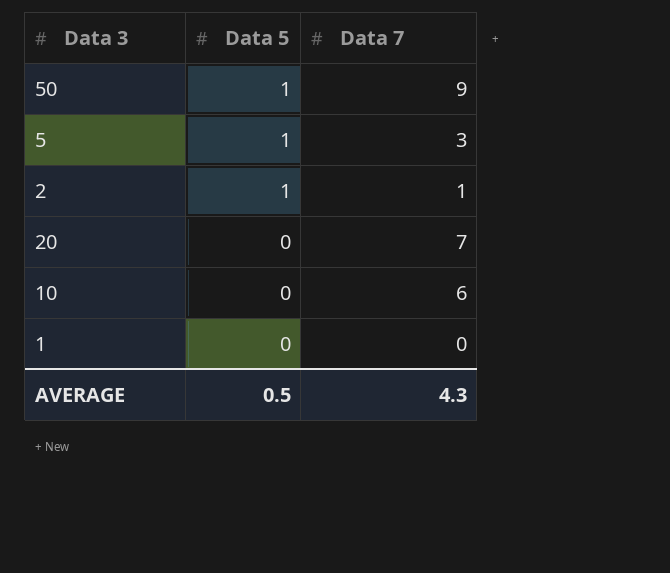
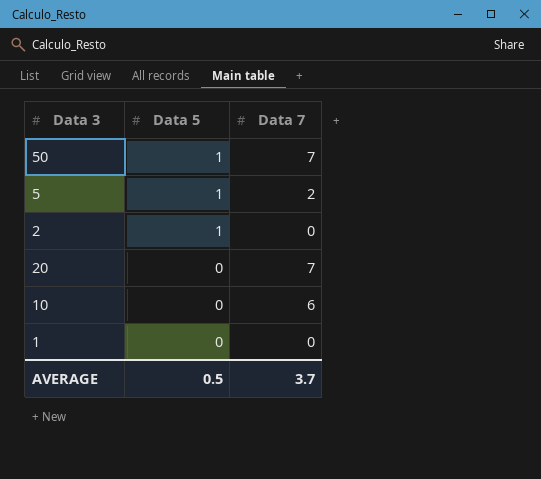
50 | Data 7: 9 -> 7
5 | Data 7: 3 -> 2
2 | Data 7: 1 -> 0
AVERAGE | Data 7: 4.3 -> 3.7

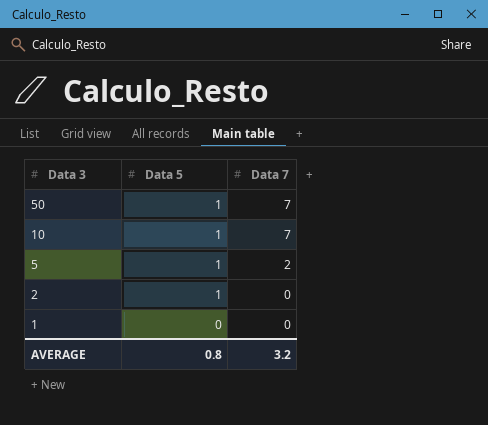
row order: Data 5 descending -> Data 3 descending
row 20: 0 | 7 -> none
10 | Data 5: 0 -> 1
10 | Data 7: 6 -> 7
AVERAGE | Data 5: 0.5 -> 0.8
AVERAGE | Data 7: 3.7 -> 3.2

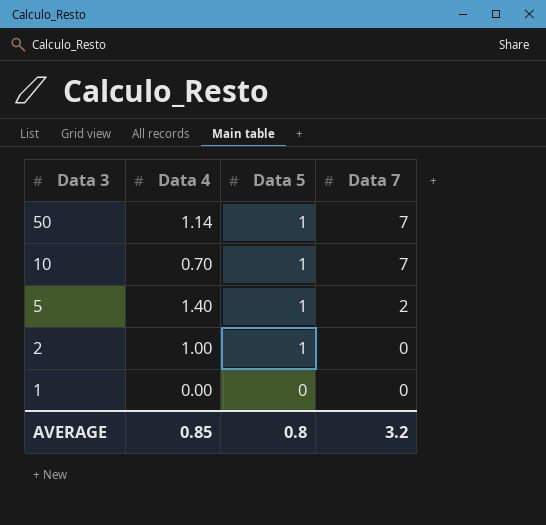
column Data 4 | position: none -> 2

